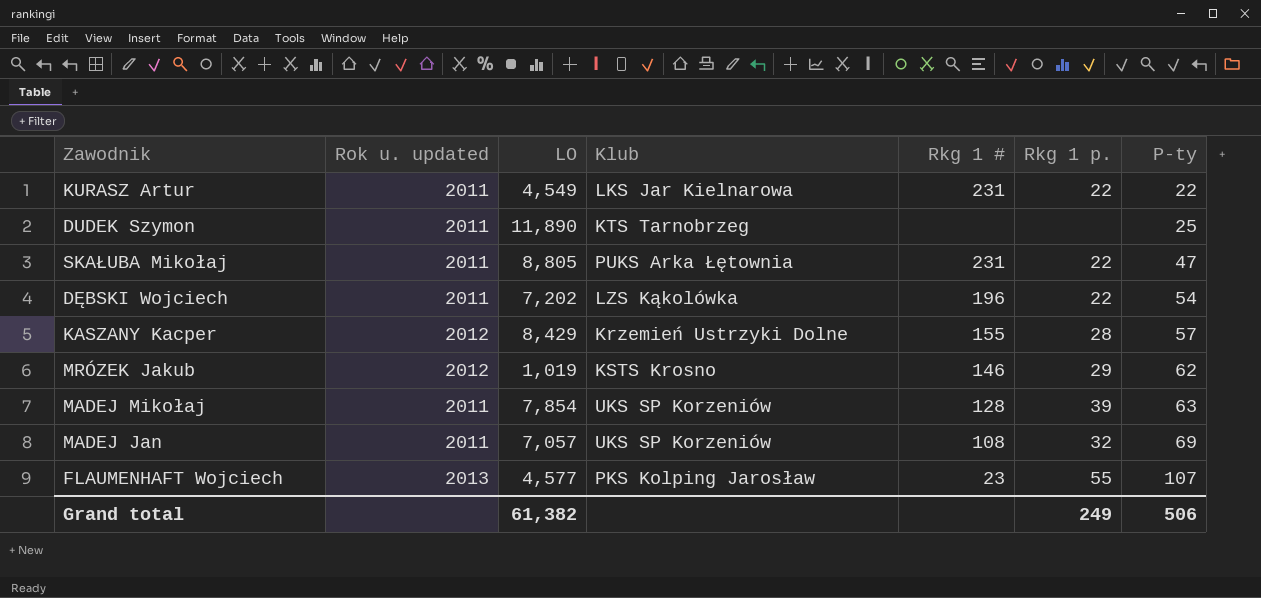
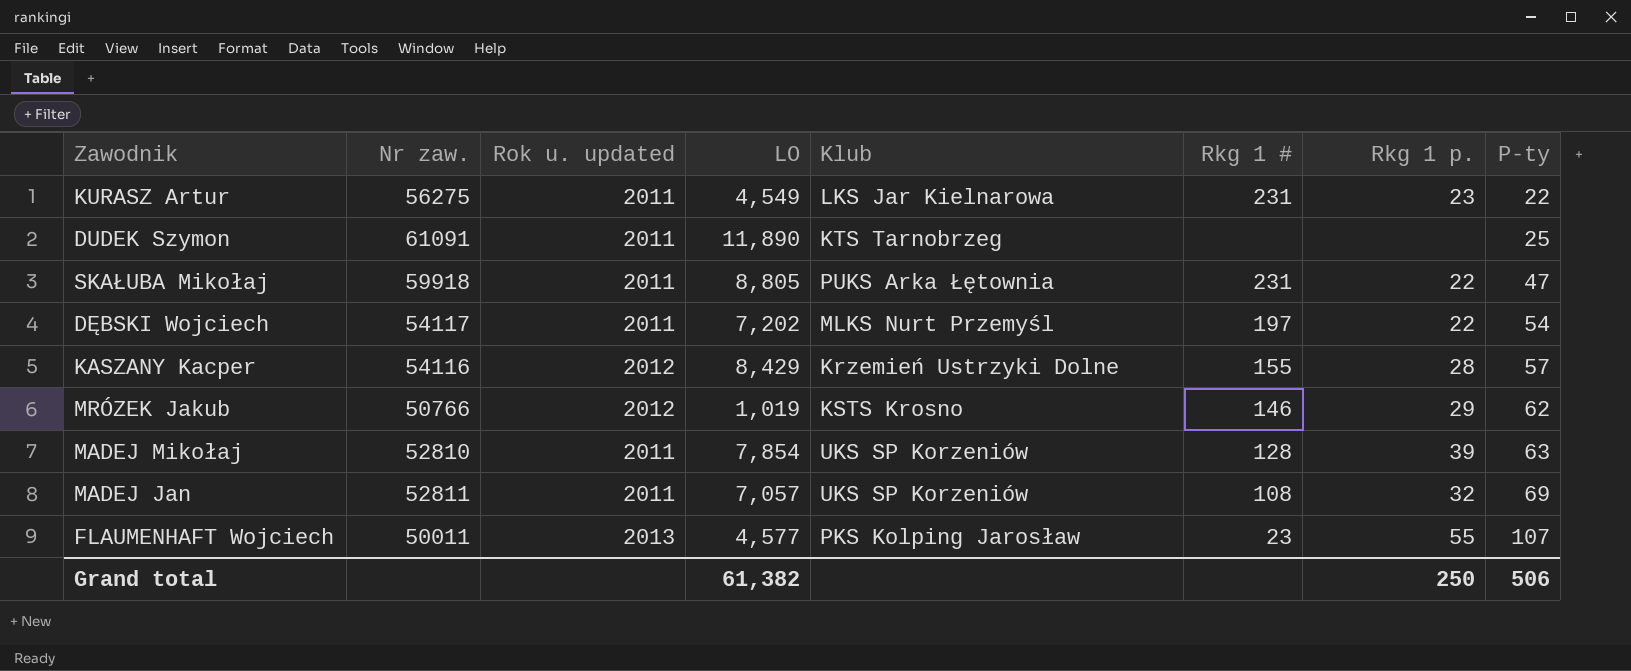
column Nr zaw. | position: none -> 2
KURASZ Artur | Rkg 1 p.: 22 -> 23
DĘBSKI Wojciech | Klub: LZS Kąkolówka -> MLKS Nurt Przemyśl
DĘBSKI Wojciech | Rkg 1 #: 196 -> 197
Grand total | Rkg 1 p.: 249 -> 250

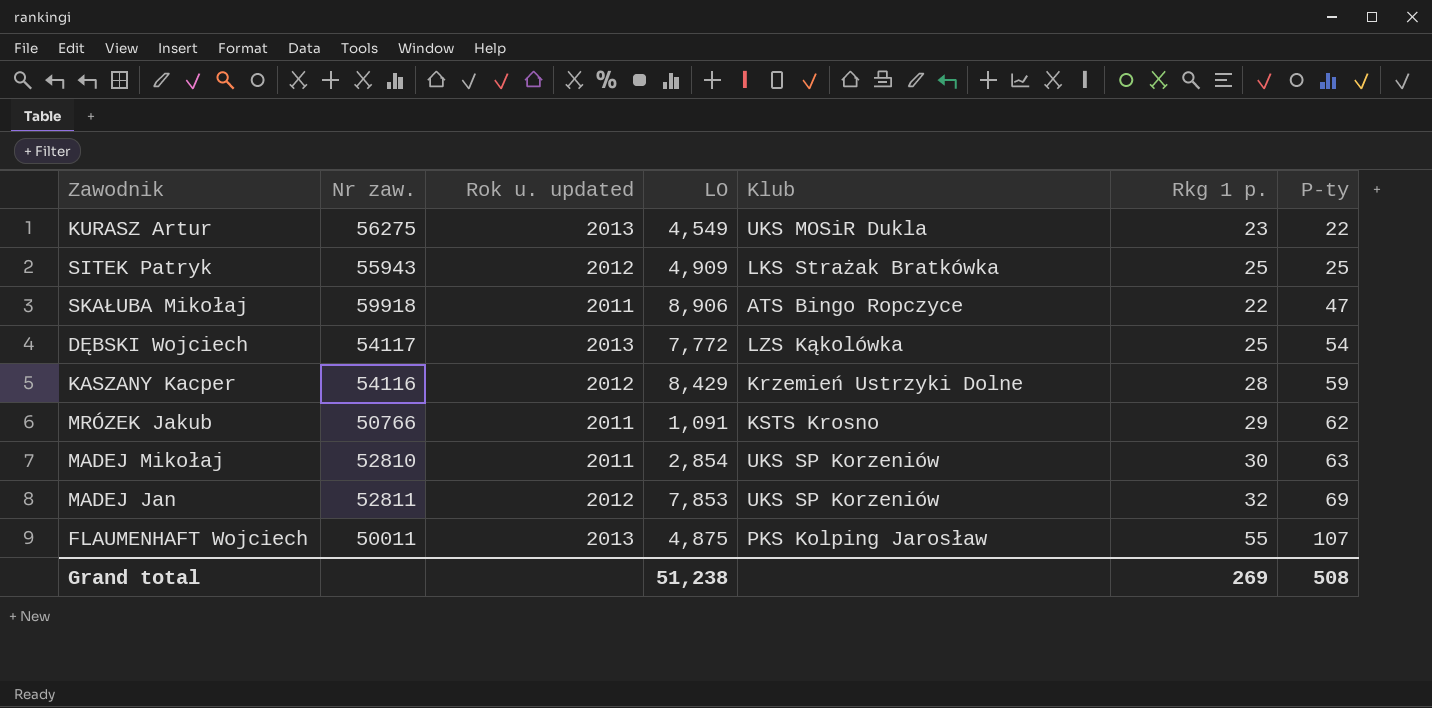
column Rkg 1 # | position: 6 -> none
row DUDEK Szymon: 61091 | 2011 | 11,890 | KTS Tarnobrzeg | none | none | 25 -> none
KURASZ Artur | Rok u. updated: 2011 -> 2013
KURASZ Artur | Klub: LKS Jar Kielnarowa -> UKS MOSiR Dukla
row SITEK Patryk: none -> 55943 | 2012 | 4,909 | LKS Strażak Bratkówka | 25 | 25
SKAŁUBA Mikołaj | LO: 8,805 -> 8,906
SKAŁUBA Mikołaj | Klub: PUKS Arka Łętownia -> ATS Bingo Ropczyce
DĘBSKI Wojciech | Rok u. updated: 2011 -> 2013
DĘBSKI Wojciech | LO: 7,202 -> 7,772
DĘBSKI Wojciech | Klub: MLKS Nurt Przemyśl -> LZS Kąkolówka
DĘBSKI Wojciech | Rkg 1 p.: 22 -> 25
KASZANY Kacper | P-ty: 57 -> 59
MRÓZEK Jakub | Rok u. updated: 2012 -> 2011
MRÓZEK Jakub | LO: 1,019 -> 1,091
MADEJ Mikołaj | LO: 7,854 -> 2,854
MADEJ Mikołaj | Rkg 1 p.: 39 -> 30
MADEJ Jan | Rok u. updated: 2011 -> 2012
MADEJ Jan | LO: 7,057 -> 7,853
FLAUMENHAFT Wojciech | LO: 4,577 -> 4,875
Grand total | LO: 61,382 -> 51,238
Grand total | Rkg 1 p.: 250 -> 269
Grand total | P-ty: 506 -> 508

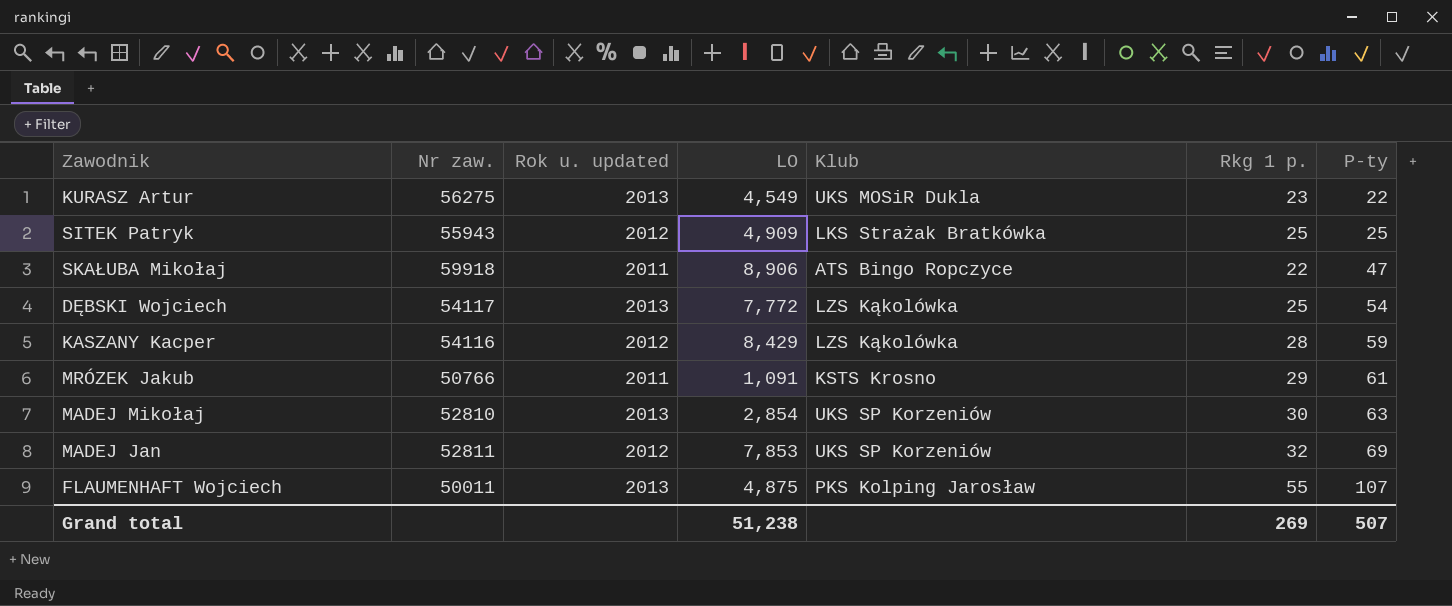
KASZANY Kacper | Klub: Krzemień Ustrzyki Dolne -> LZS Kąkolówka
MRÓZEK Jakub | P-ty: 62 -> 61
MADEJ Mikołaj | Rok u. updated: 2011 -> 2013
Grand total | P-ty: 508 -> 507

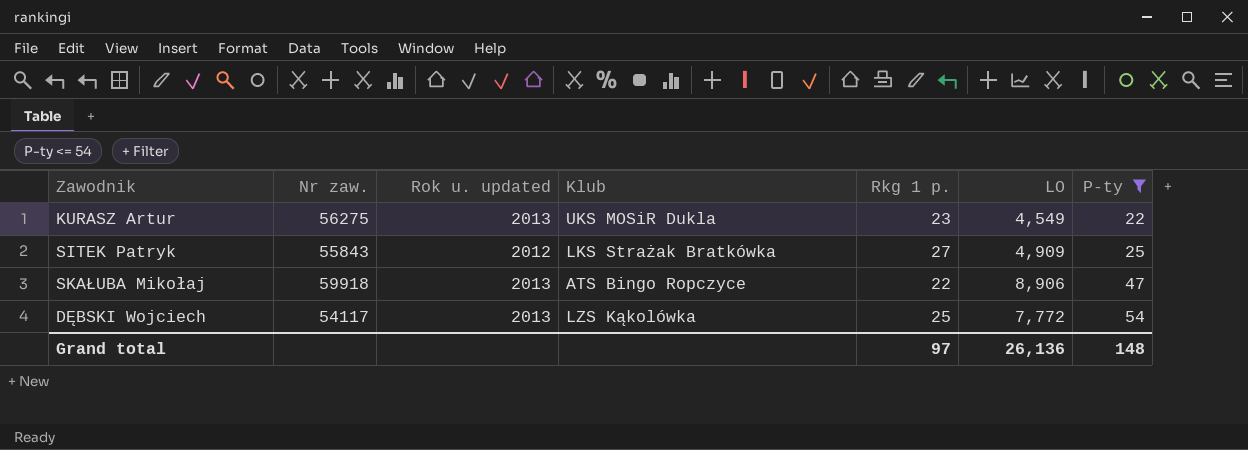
filter: none -> P-ty <= 54
column LO | position: 4 -> 6
SITEK Patryk | Nr zaw.: 55943 -> 55843
SITEK Patryk | Rkg 1 p.: 25 -> 27
SKAŁUBA Mikołaj | Rok u. updated: 2011 -> 2013
Grand total | Rkg 1 p.: 269 -> 97
Grand total | LO: 51,238 -> 26,136
Grand total | P-ty: 507 -> 148

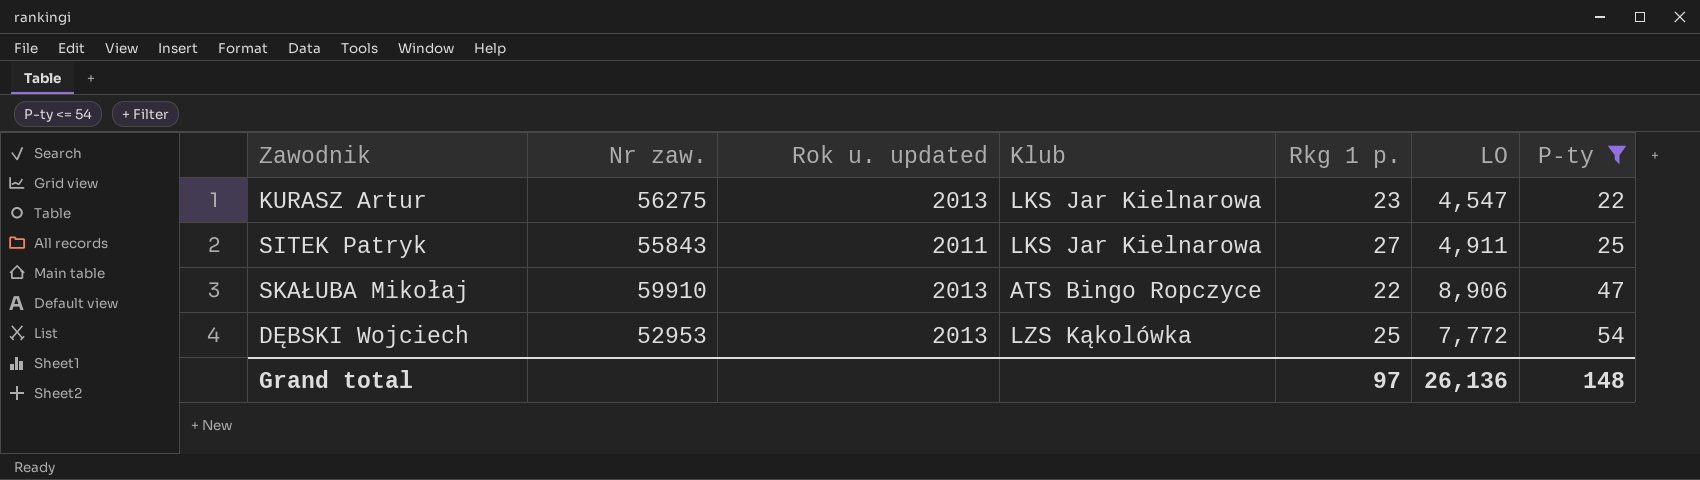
KURASZ Artur | Klub: UKS MOSiR Dukla -> LKS Jar Kielnarowa
KURASZ Artur | LO: 4,549 -> 4,547
SITEK Patryk | Rok u. updated: 2012 -> 2011
SITEK Patryk | Klub: LKS Strażak Bratkówka -> LKS Jar Kielnarowa
SITEK Patryk | LO: 4,909 -> 4,911
SKAŁUBA Mikołaj | Nr zaw.: 59918 -> 59910
DĘBSKI Wojciech | Nr zaw.: 54117 -> 52953

